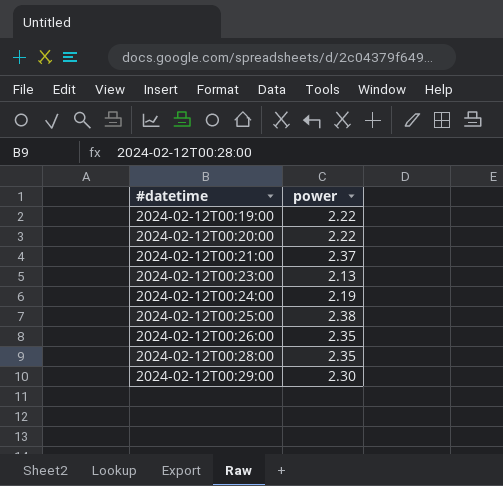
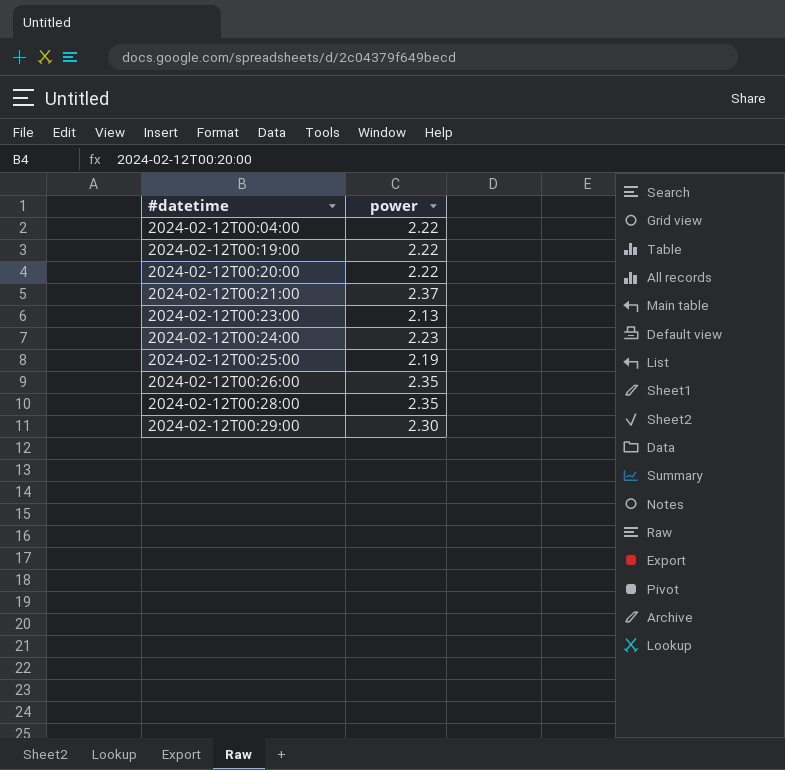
row 2024-02-12T00:04:00: none -> 2.22
2024-02-12T00:24:00 | power: 2.19 -> 2.23
2024-02-12T00:25:00 | power: 2.38 -> 2.19

